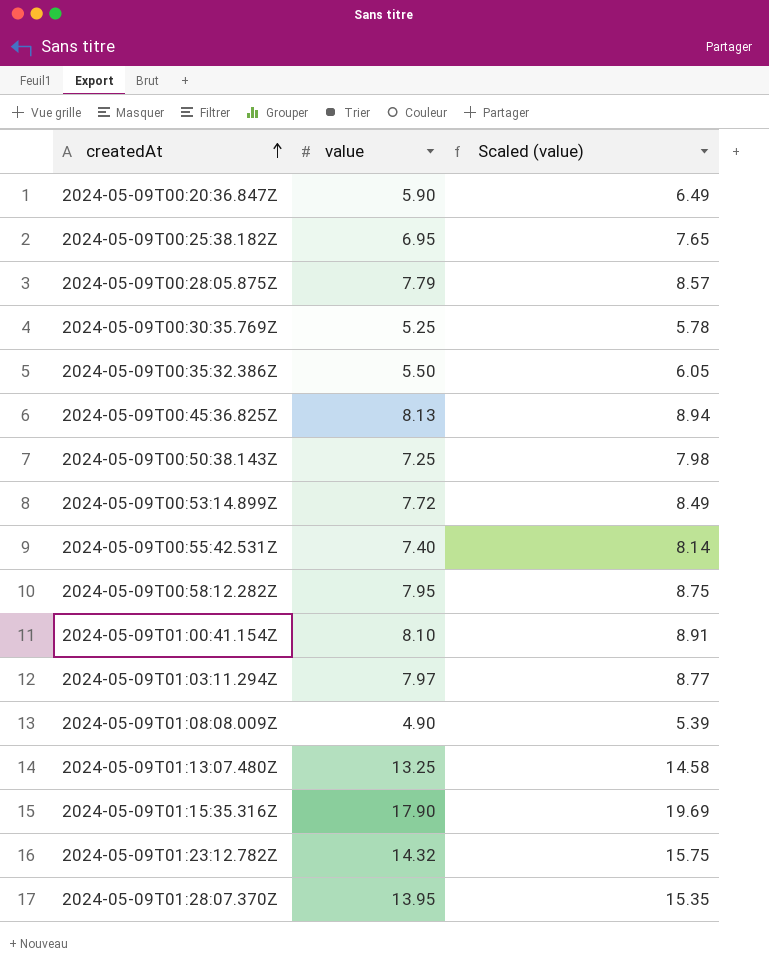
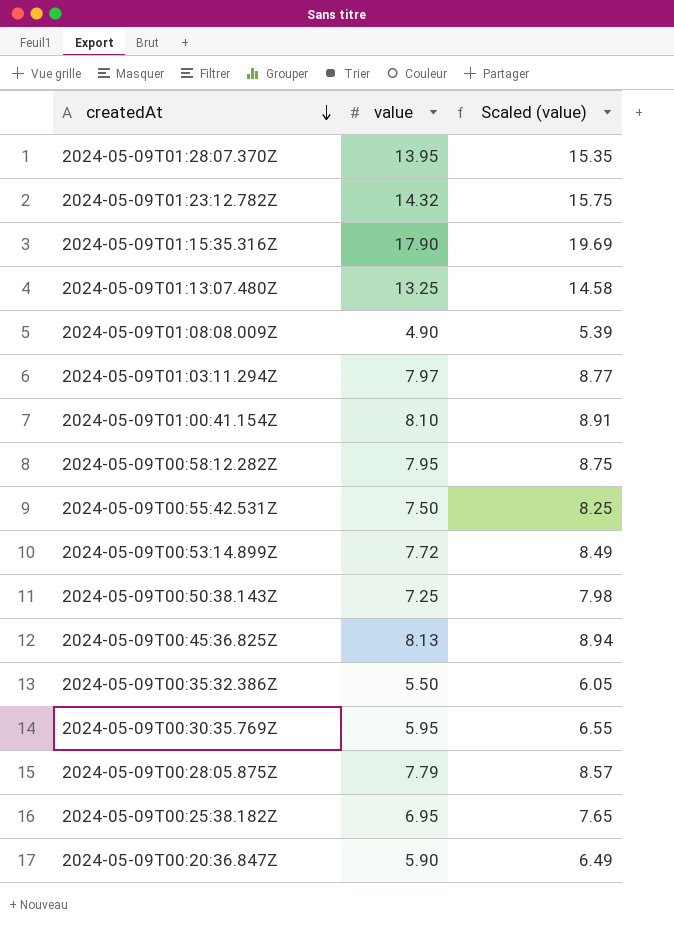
row order: createdAt ascending -> createdAt descending
2024-05-09T00:55:42.531Z | value: 7.40 -> 7.50
2024-05-09T00:55:42.531Z | Scaled (value): 8.14 -> 8.25
2024-05-09T00:30:35.769Z | value: 5.25 -> 5.95
2024-05-09T00:30:35.769Z | Scaled (value): 5.78 -> 6.55

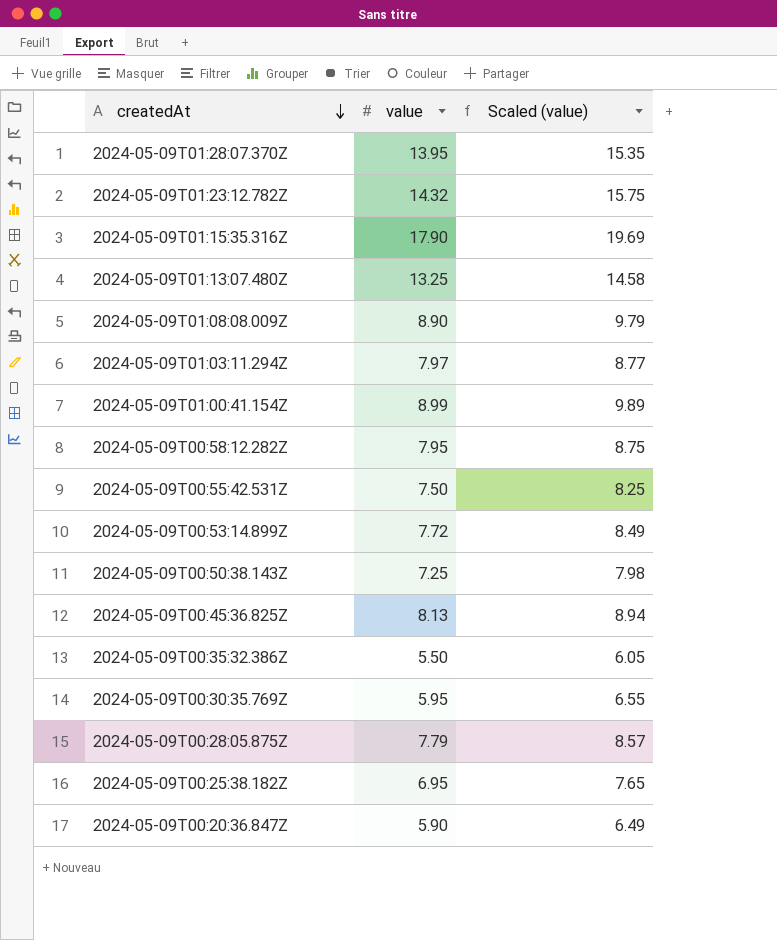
2024-05-09T01:08:08.009Z | value: 4.90 -> 8.90
2024-05-09T01:08:08.009Z | Scaled (value): 5.39 -> 9.79
2024-05-09T01:00:41.154Z | value: 8.10 -> 8.99
2024-05-09T01:00:41.154Z | Scaled (value): 8.91 -> 9.89

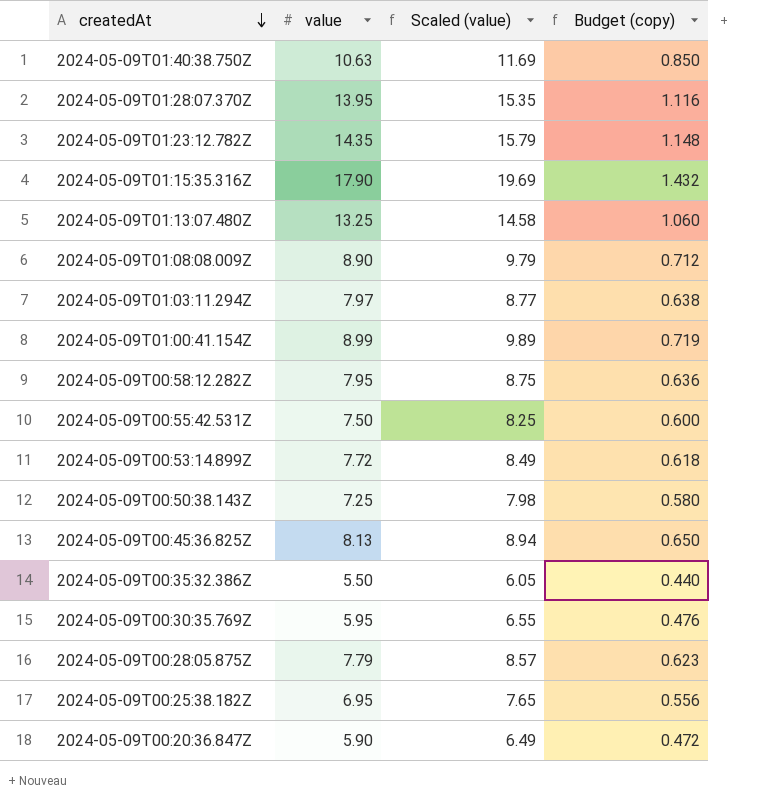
column Budget (copy) | formula: none -> [value] * 0.08
row 2024-05-09T01:40:38.750Z: none -> 10.63 | 11.69 | 0.850
2024-05-09T01:23:12.782Z | value: 14.32 -> 14.35
2024-05-09T01:23:12.782Z | Scaled (value): 15.75 -> 15.79

